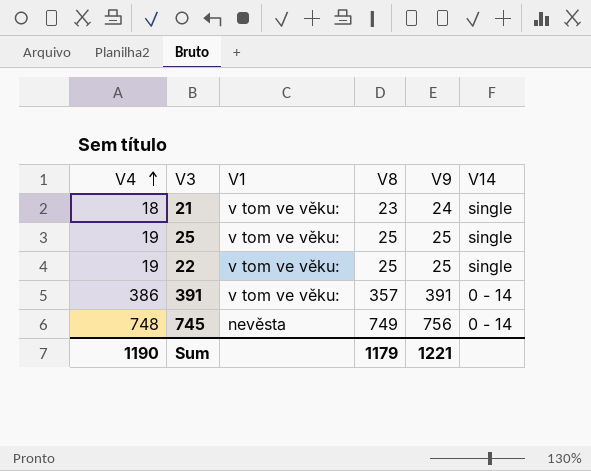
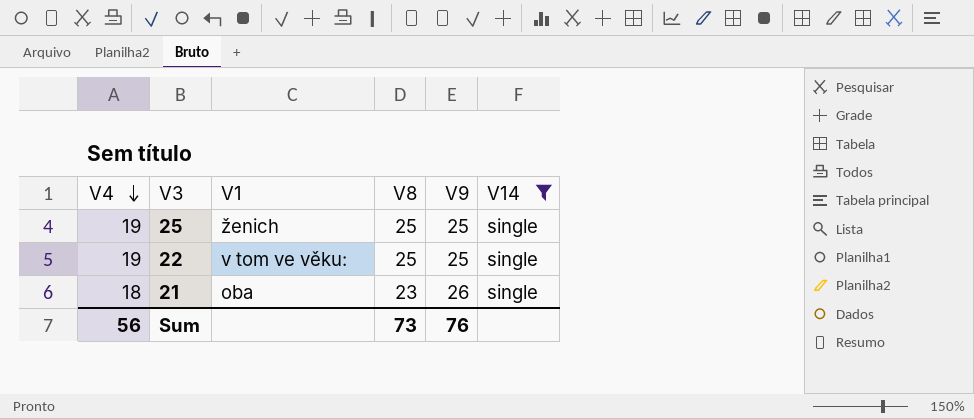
filter: none -> V14 = single
row order: V4 ascending -> V4 descending
25 | V1: v tom ve věku: -> ženich
21 | V1: v tom ve věku: -> oba
21 | V9: 24 -> 26
Sum | V4: 1190 -> 56
Sum | V8: 1179 -> 73
Sum | V9: 1221 -> 76

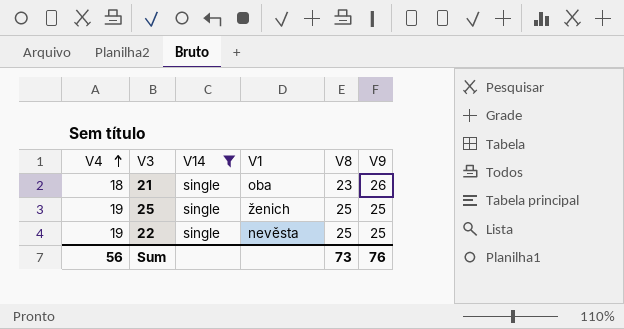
row order: V4 descending -> V4 ascending
column V14 | position: 6 -> 3
22 | V1: v tom ve věku: -> nevěsta

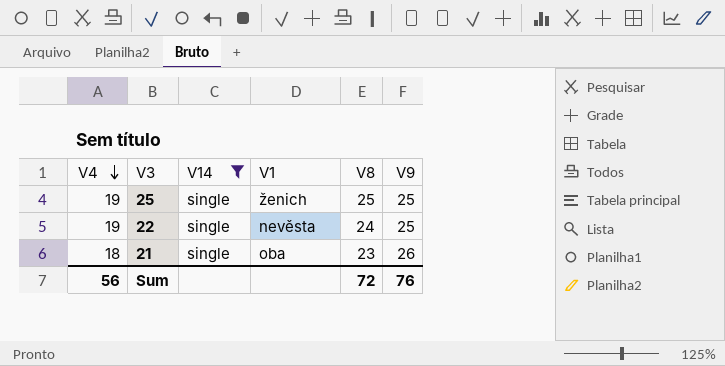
row order: V4 ascending -> V4 descending
22 | V8: 25 -> 24
Sum | V8: 73 -> 72

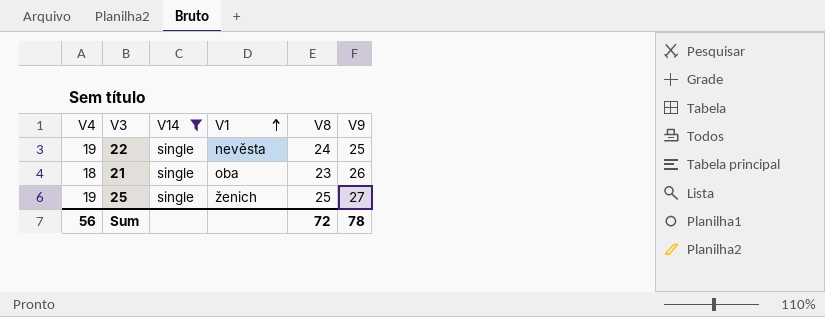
row order: V4 descending -> V1 ascending
25 | V9: 25 -> 27
Sum | V9: 76 -> 78

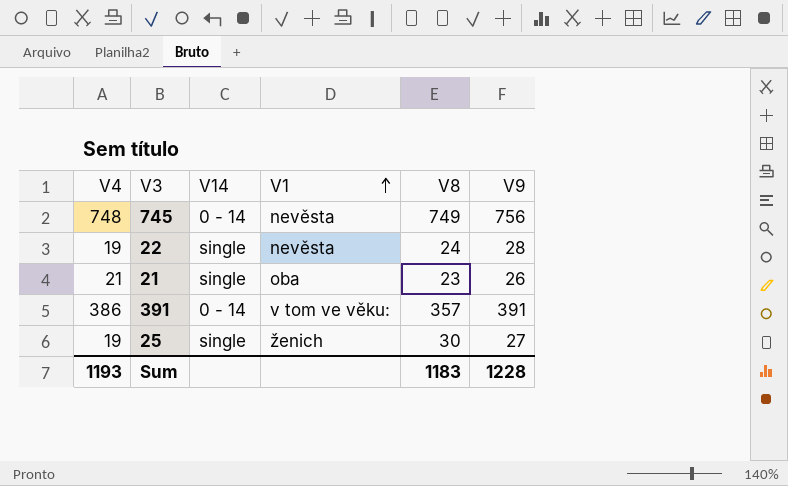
filter: V14 = single -> none
22 | V9: 25 -> 28
21 | V4: 18 -> 21
25 | V8: 25 -> 30
Sum | V4: 56 -> 1193
Sum | V8: 72 -> 1183
Sum | V9: 78 -> 1228

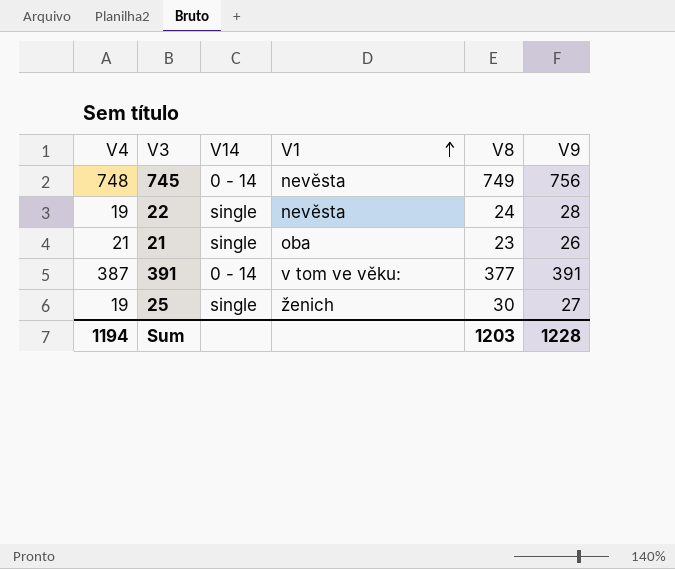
391 | V4: 386 -> 387
391 | V8: 357 -> 377
Sum | V4: 1193 -> 1194
Sum | V8: 1183 -> 1203

